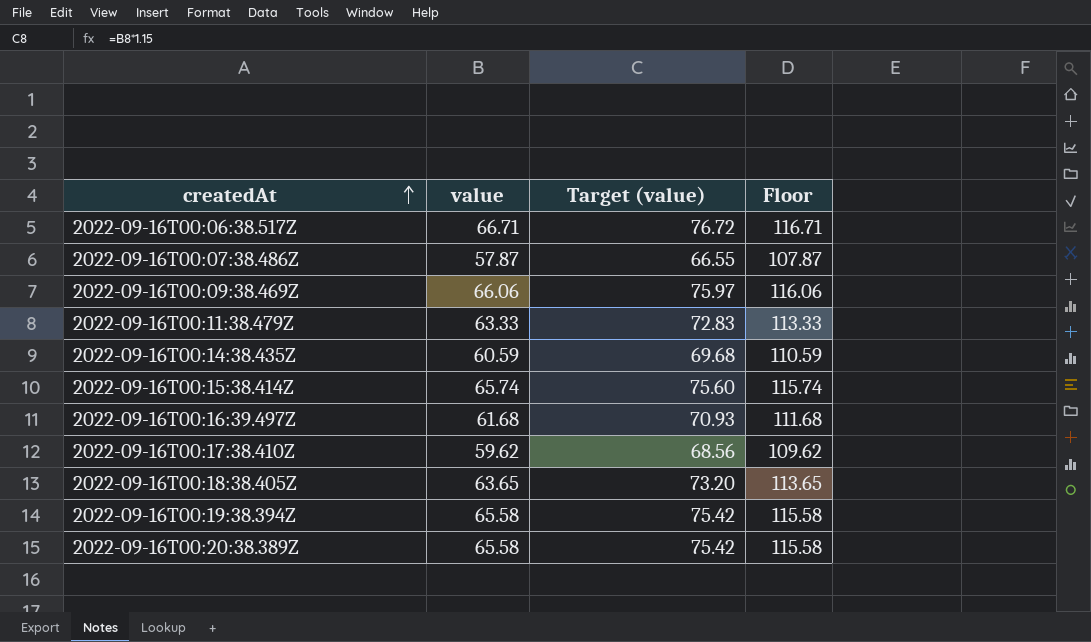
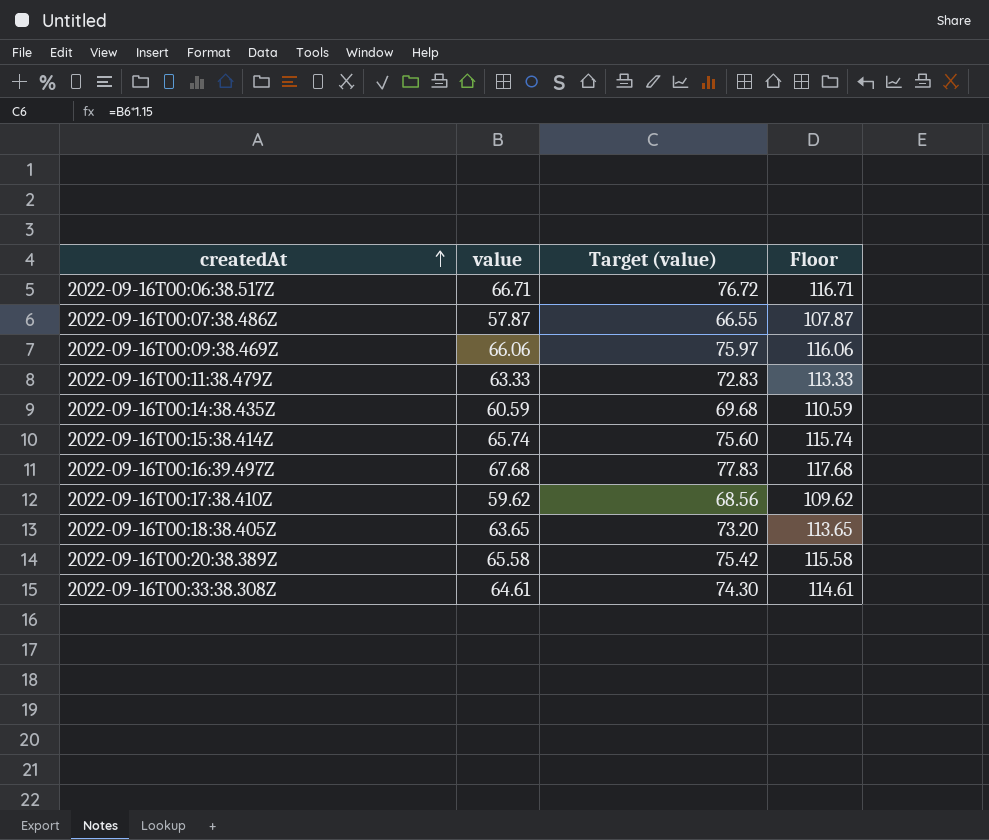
row 2022-09-16T00:19:38.394Z: 65.58 | 75.42 | 115.58 -> none
2022-09-16T00:16:39.497Z | value: 61.68 -> 67.68
2022-09-16T00:16:39.497Z | Target (value): 70.93 -> 77.83
2022-09-16T00:16:39.497Z | Floor: 111.68 -> 117.68
row 2022-09-16T00:33:38.308Z: none -> 64.61 | 74.30 | 114.61

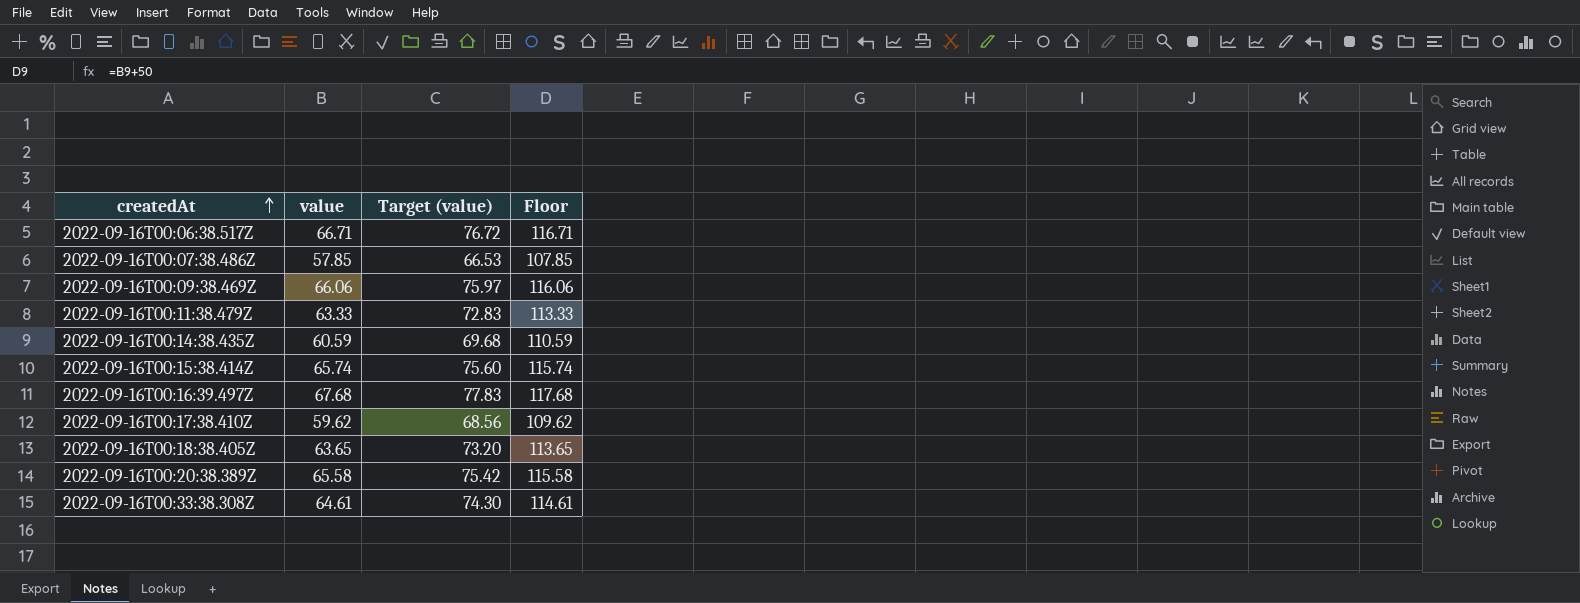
2022-09-16T00:07:38.486Z | value: 57.87 -> 57.85
2022-09-16T00:07:38.486Z | Target (value): 66.55 -> 66.53
2022-09-16T00:07:38.486Z | Floor: 107.87 -> 107.85

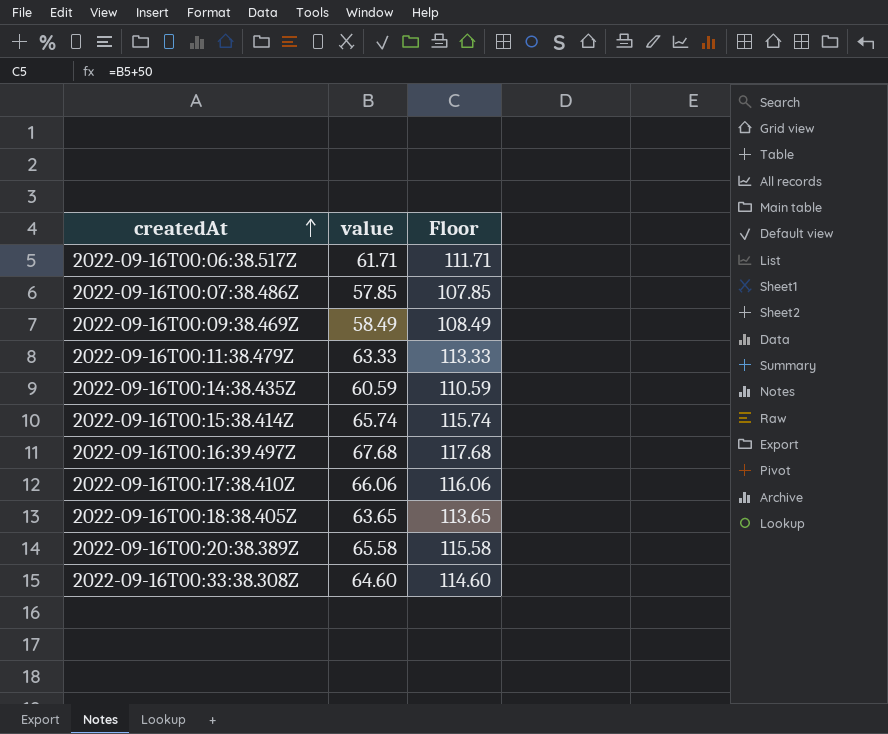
column Target (value) | formula: [value] * 1.15 -> none
2022-09-16T00:06:38.517Z | value: 66.71 -> 61.71
2022-09-16T00:06:38.517Z | Floor: 116.71 -> 111.71
2022-09-16T00:09:38.469Z | value: 66.06 -> 58.49
2022-09-16T00:09:38.469Z | Floor: 116.06 -> 108.49
2022-09-16T00:17:38.410Z | value: 59.62 -> 66.06
2022-09-16T00:17:38.410Z | Floor: 109.62 -> 116.06
2022-09-16T00:33:38.308Z | value: 64.61 -> 64.60
2022-09-16T00:33:38.308Z | Floor: 114.61 -> 114.60

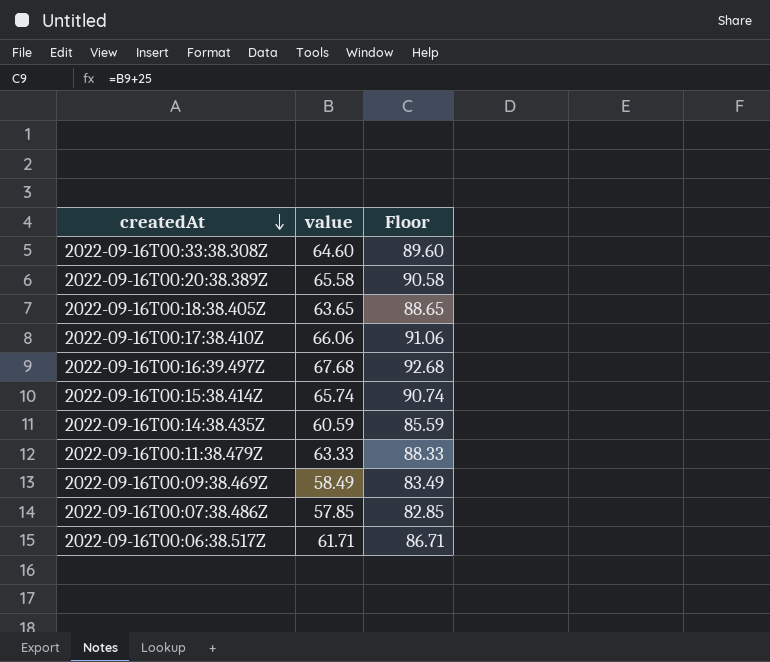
row order: createdAt ascending -> createdAt descending
column Floor | formula: [value] + 50 -> [value] + 25

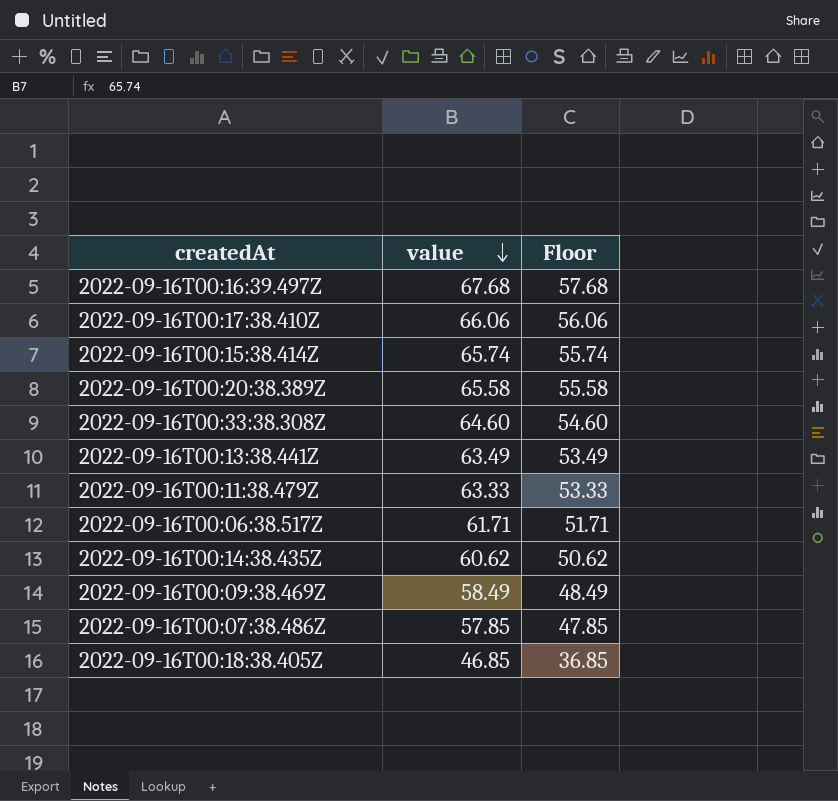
row order: createdAt descending -> value descending
column Floor | formula: [value] + 25 -> [value] - 10
row 2022-09-16T00:13:38.441Z: none -> 63.49 | 53.49
2022-09-16T00:14:38.435Z | value: 60.59 -> 60.62
2022-09-16T00:18:38.405Z | value: 63.65 -> 46.85

